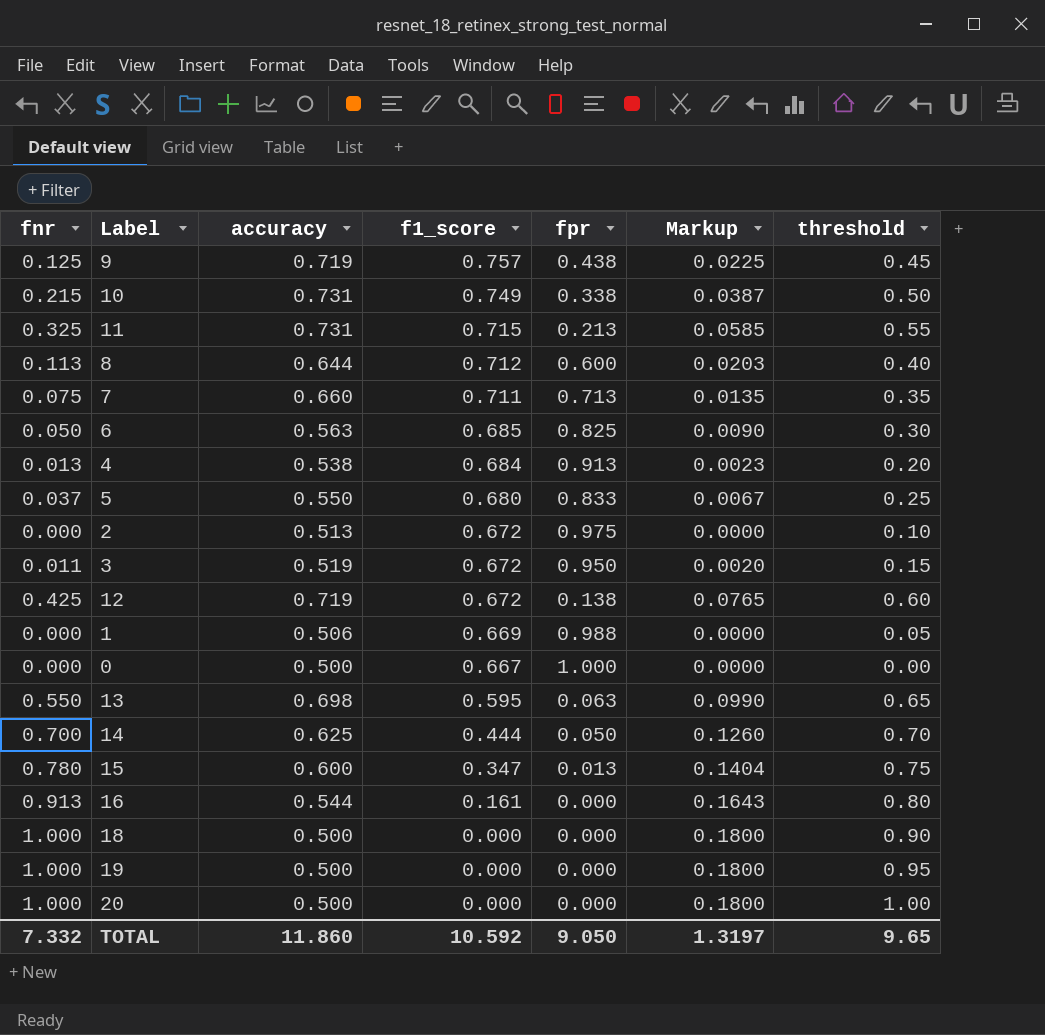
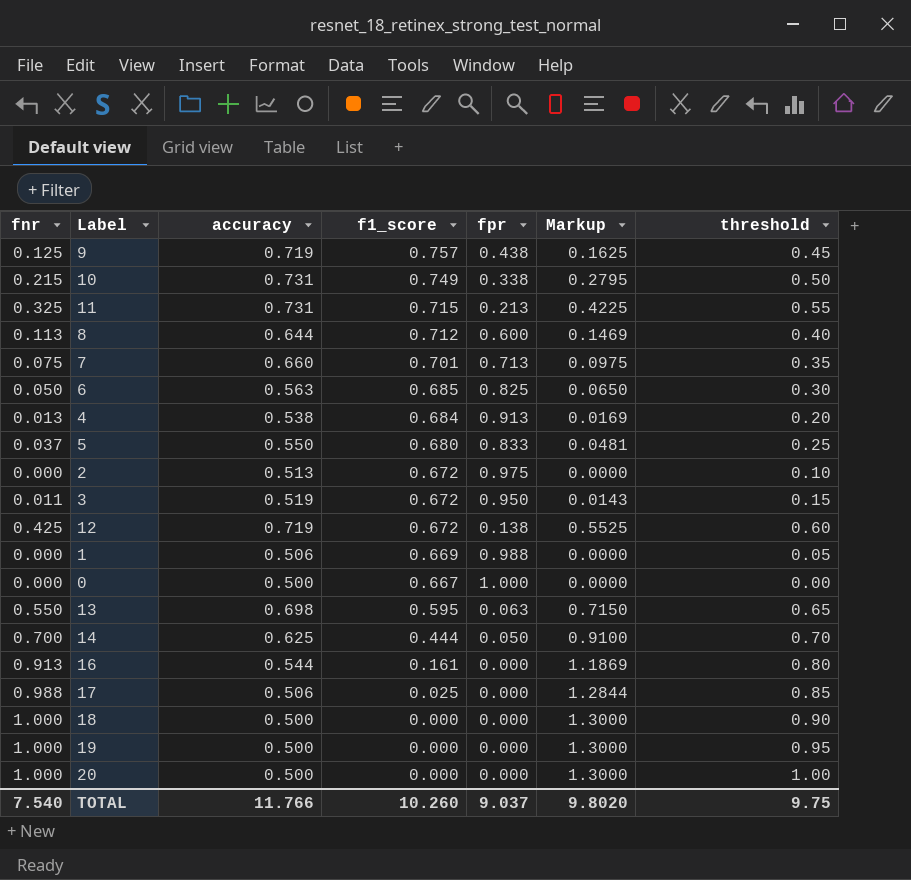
column Markup | formula: [fnr] * 0.18 -> [fnr] * 1.3
row 15: 0.780 | 0.600 | 0.347 | 0.013 | 0.1404 | 0.75 -> none
7 | f1_score: 0.711 -> 0.701
row 17: none -> 0.988 | 0.506 | 0.025 | 0.000 | 1.2844 | 0.85
TOTAL | fnr: 7.332 -> 7.540
TOTAL | accuracy: 11.860 -> 11.766
TOTAL | f1_score: 10.592 -> 10.260
TOTAL | fpr: 9.050 -> 9.037
TOTAL | Markup: 1.3197 -> 9.8020
TOTAL | threshold: 9.65 -> 9.75

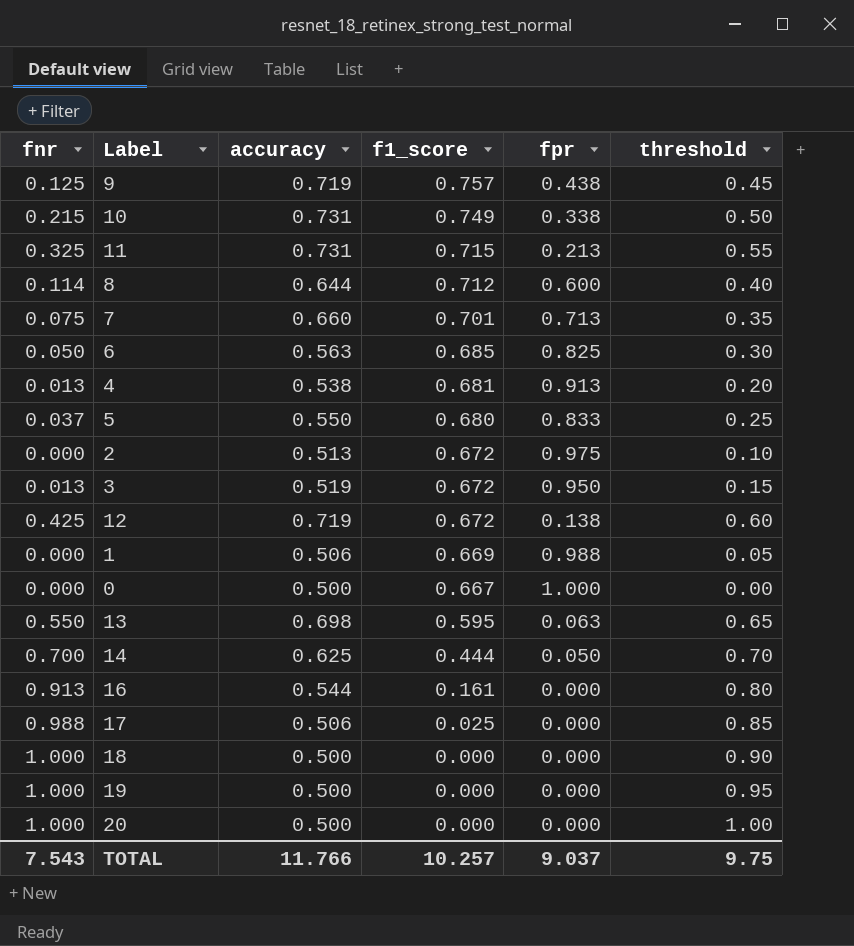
column Markup | formula: [fnr] * 1.3 -> none
8 | fnr: 0.113 -> 0.114
4 | f1_score: 0.684 -> 0.681
3 | fnr: 0.011 -> 0.013
TOTAL | fnr: 7.540 -> 7.543
TOTAL | f1_score: 10.260 -> 10.257

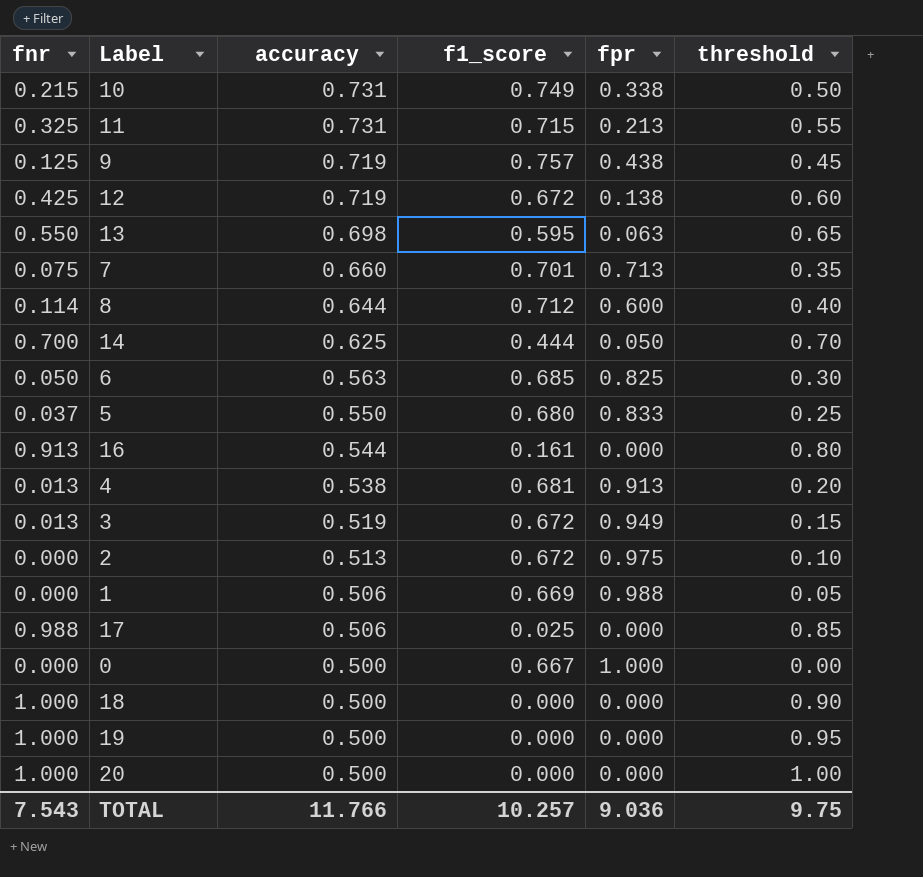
row order: f1_score descending -> accuracy descending
3 | fpr: 0.950 -> 0.949
TOTAL | fpr: 9.037 -> 9.036

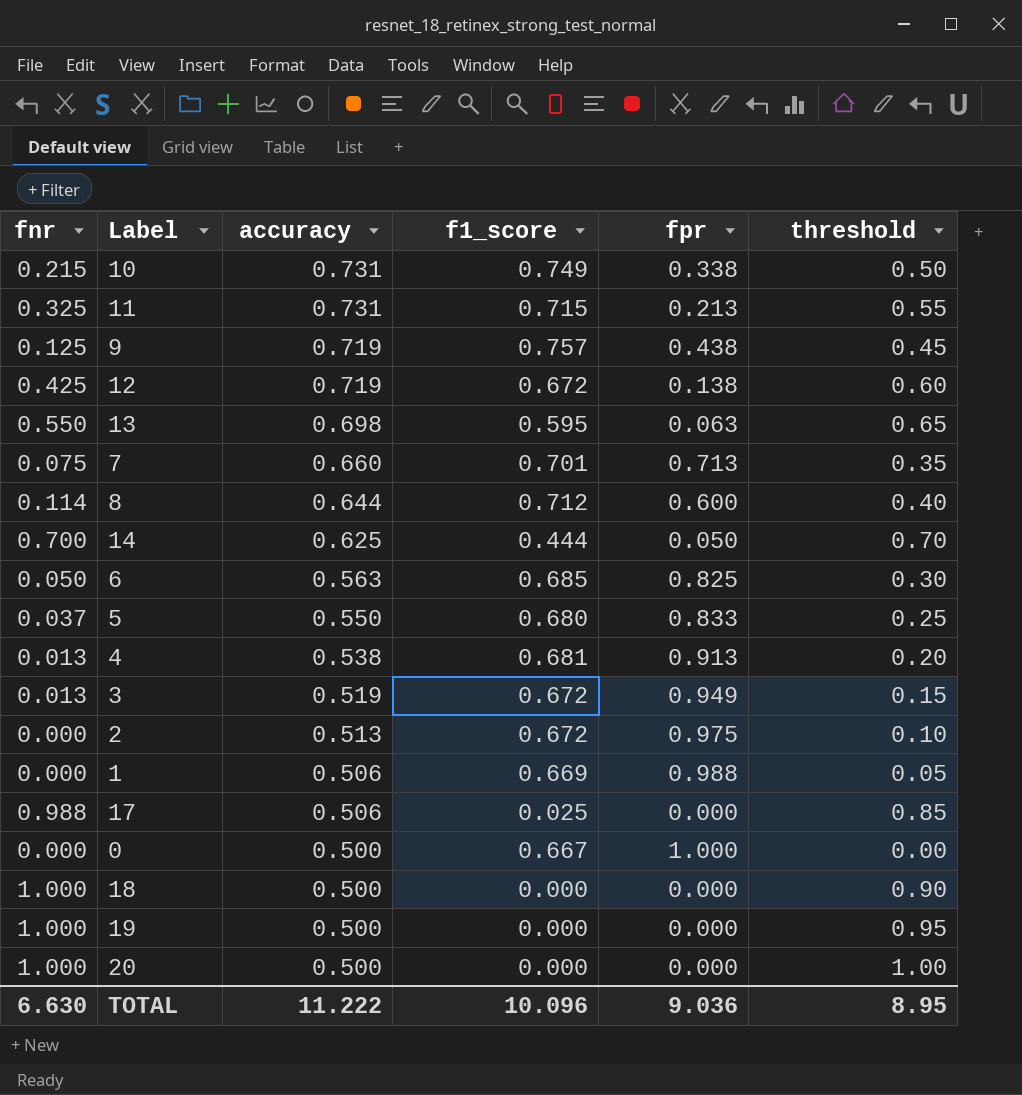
row 16: 0.913 | 0.544 | 0.161 | 0.000 | 0.80 -> none
TOTAL | fnr: 7.543 -> 6.630
TOTAL | accuracy: 11.766 -> 11.222
TOTAL | f1_score: 10.257 -> 10.096
TOTAL | threshold: 9.75 -> 8.95

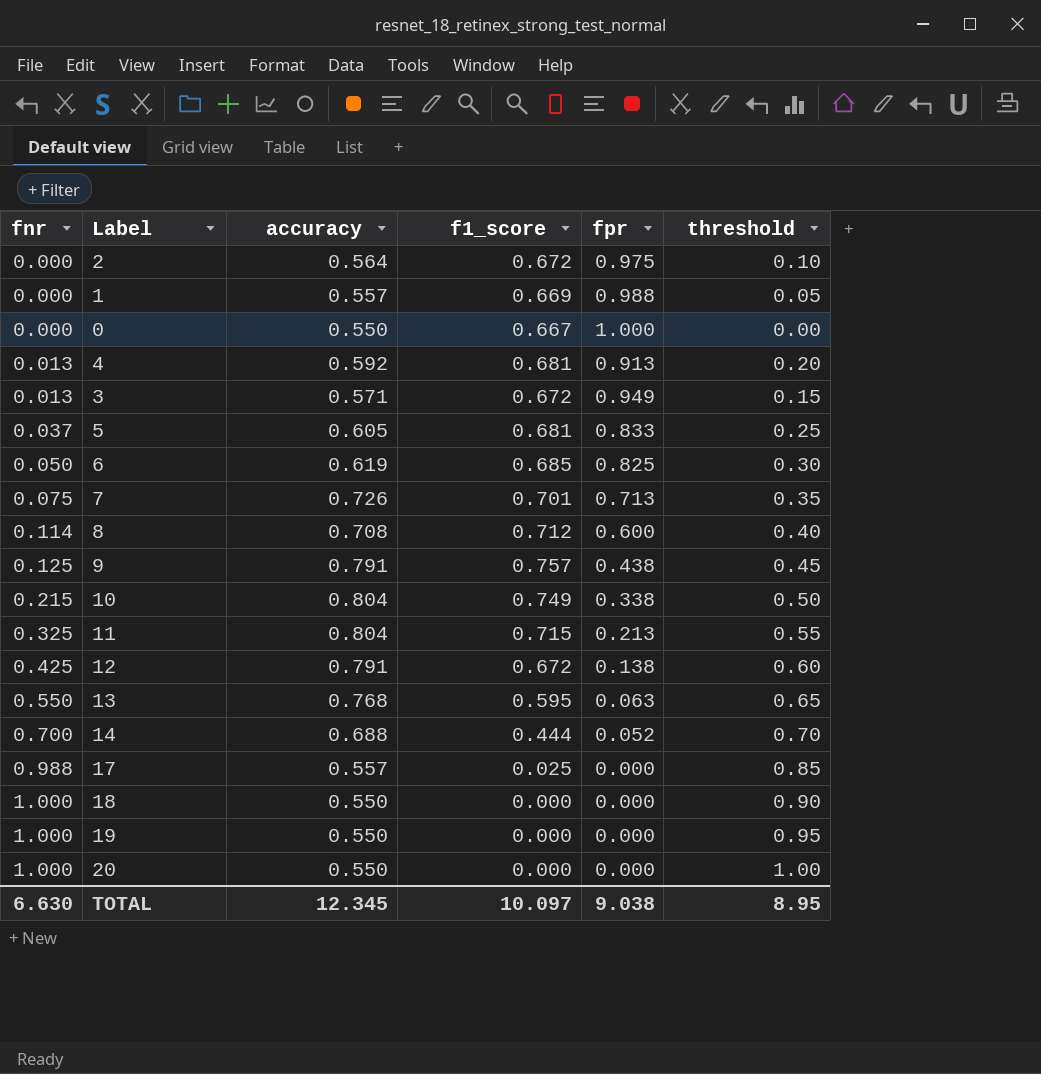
row order: accuracy descending -> fnr ascending
2 | accuracy: 0.513 -> 0.564
1 | accuracy: 0.506 -> 0.557
0 | accuracy: 0.500 -> 0.550
4 | accuracy: 0.538 -> 0.592
3 | accuracy: 0.519 -> 0.571
5 | accuracy: 0.550 -> 0.605
5 | f1_score: 0.680 -> 0.681
6 | accuracy: 0.563 -> 0.619
7 | accuracy: 0.660 -> 0.726
8 | accuracy: 0.644 -> 0.708
9 | accuracy: 0.719 -> 0.791
10 | accuracy: 0.731 -> 0.804
11 | accuracy: 0.731 -> 0.804
12 | accuracy: 0.719 -> 0.791
13 | accuracy: 0.698 -> 0.768
14 | accuracy: 0.625 -> 0.688
14 | fpr: 0.050 -> 0.052
17 | accuracy: 0.506 -> 0.557
18 | accuracy: 0.500 -> 0.550
19 | accuracy: 0.500 -> 0.550
20 | accuracy: 0.500 -> 0.550
TOTAL | accuracy: 11.222 -> 12.345
TOTAL | f1_score: 10.096 -> 10.097
TOTAL | fpr: 9.036 -> 9.038

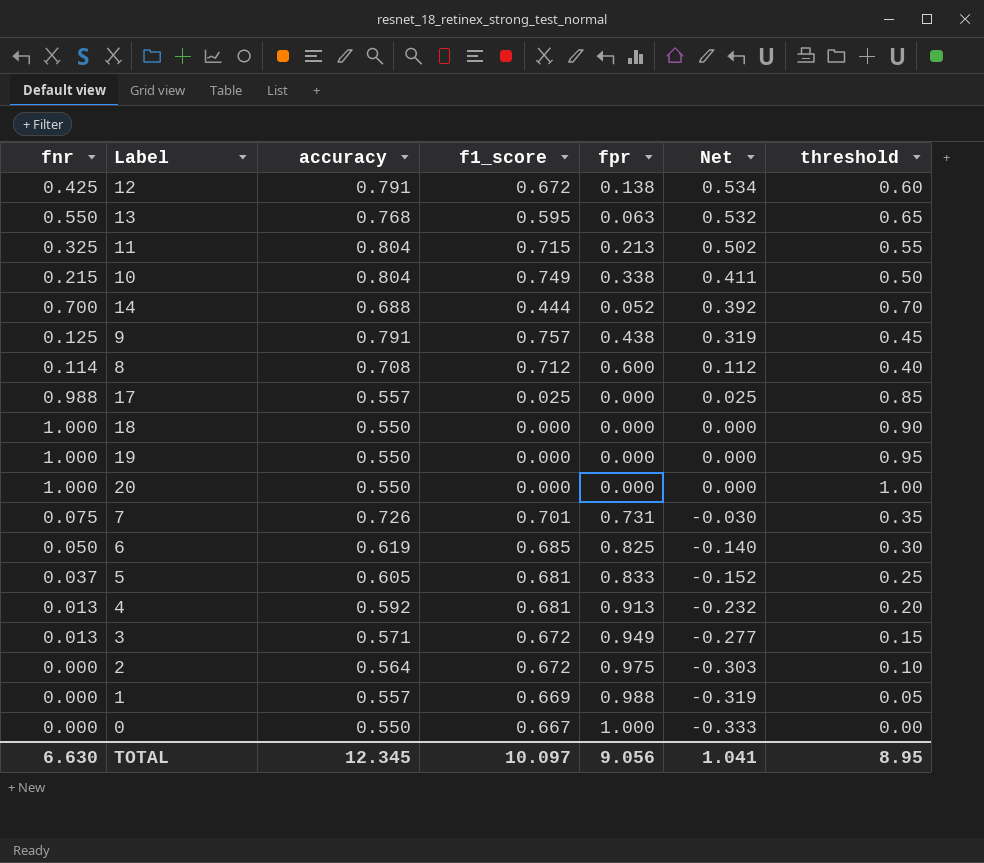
row order: fnr ascending -> Net descending
column Net | formula: none -> [f1_score] - [fpr]
7 | fpr: 0.713 -> 0.731
TOTAL | fpr: 9.038 -> 9.056

